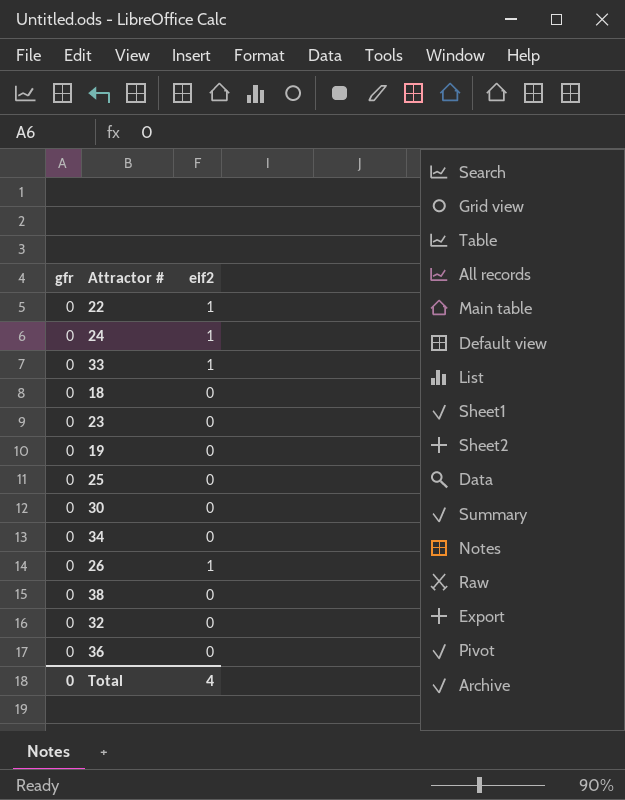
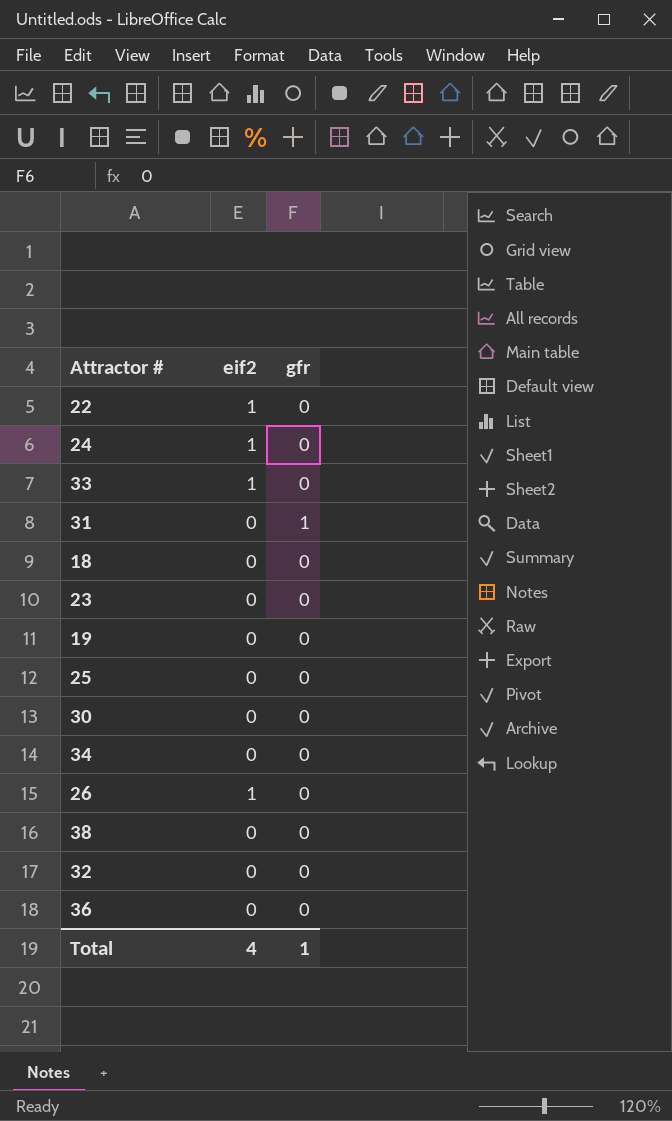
column gfr | position: 1 -> 3
row 31: none -> 0 | 1
Total | gfr: 0 -> 1

